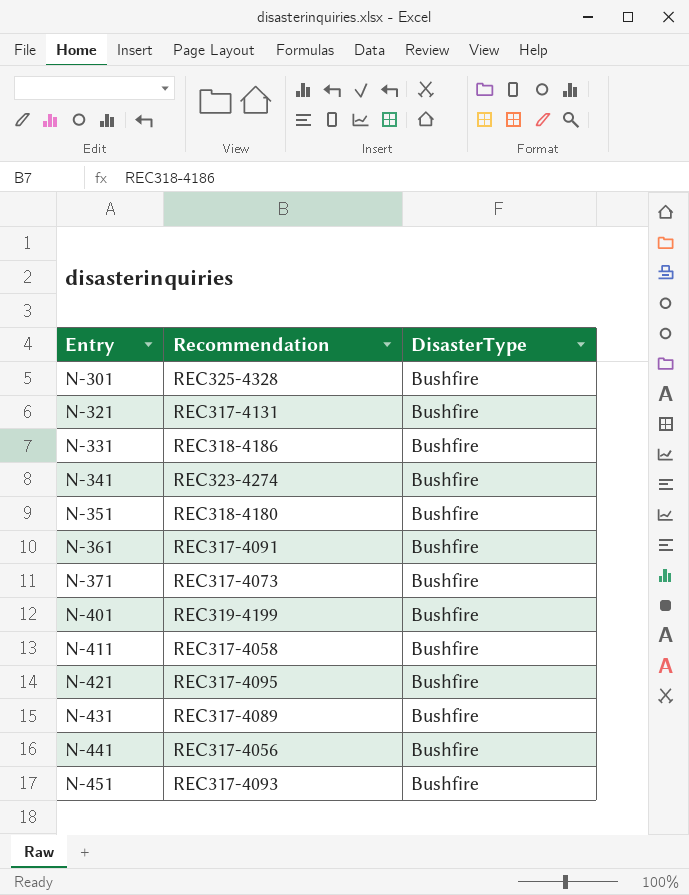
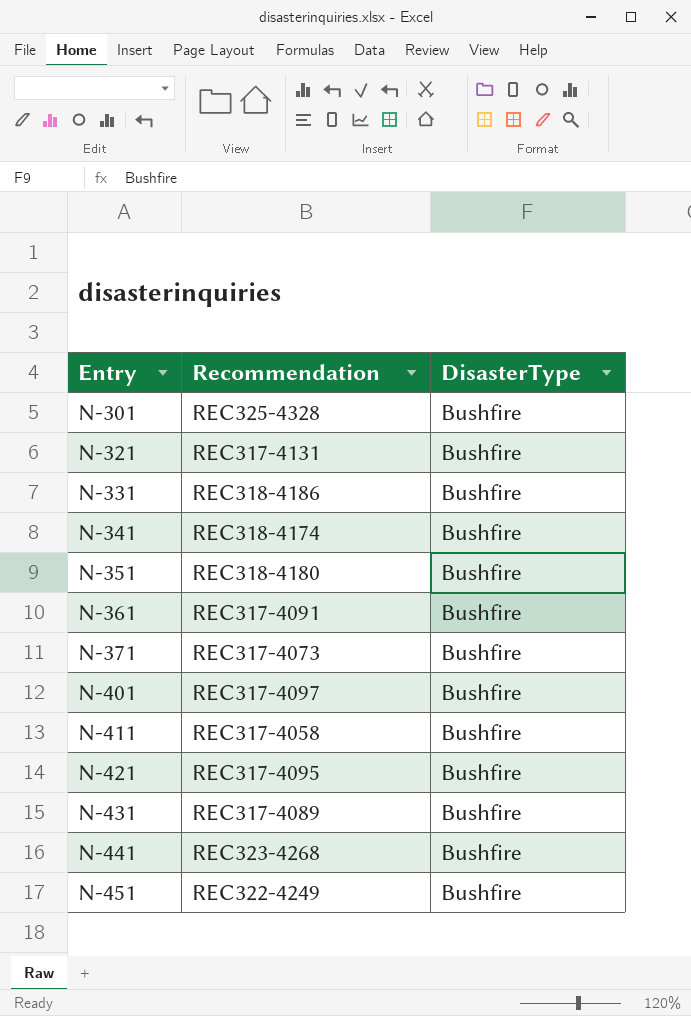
N-341 | Recommendation: REC323-4274 -> REC318-4174
N-401 | Recommendation: REC319-4199 -> REC317-4097
N-441 | Recommendation: REC317-4056 -> REC323-4268
N-451 | Recommendation: REC317-4093 -> REC322-4249

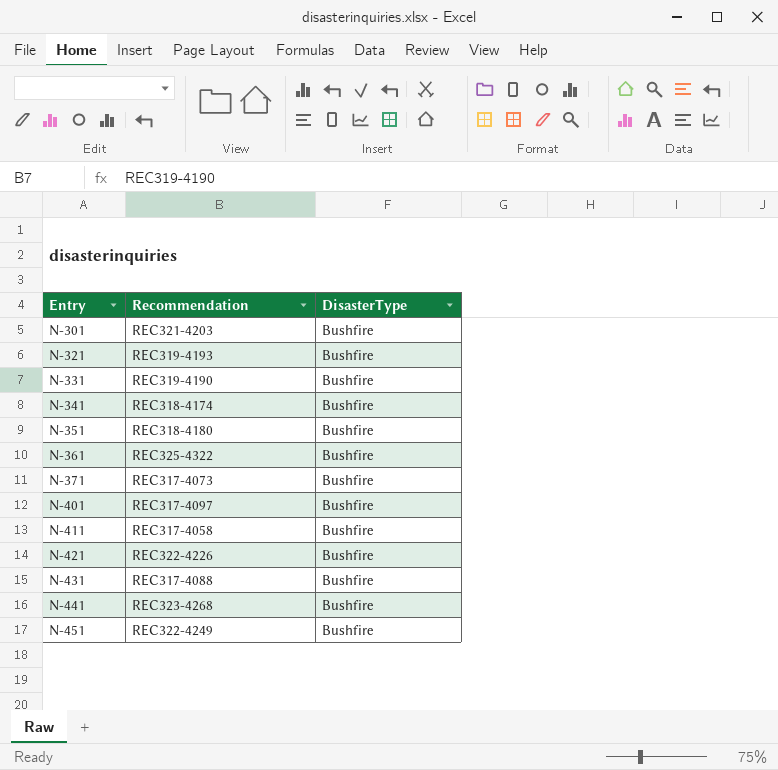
N-301 | Recommendation: REC325-4328 -> REC321-4203
N-321 | Recommendation: REC317-4131 -> REC319-4193
N-331 | Recommendation: REC318-4186 -> REC319-4190
N-361 | Recommendation: REC317-4091 -> REC325-4322
N-421 | Recommendation: REC317-4095 -> REC322-4226
N-431 | Recommendation: REC317-4089 -> REC317-4088

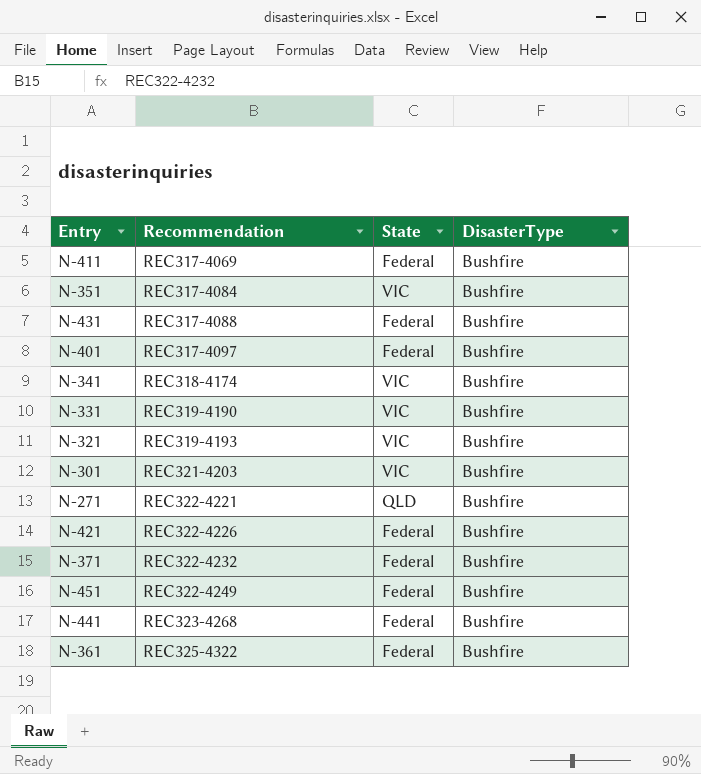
row order: Entry ascending -> Recommendation ascending
column State | position: none -> 3
N-411 | Recommendation: REC317-4058 -> REC317-4069
N-351 | Recommendation: REC318-4180 -> REC317-4084
row N-271: none -> REC322-4221 | QLD | Bushfire
N-371 | Recommendation: REC317-4073 -> REC322-4232

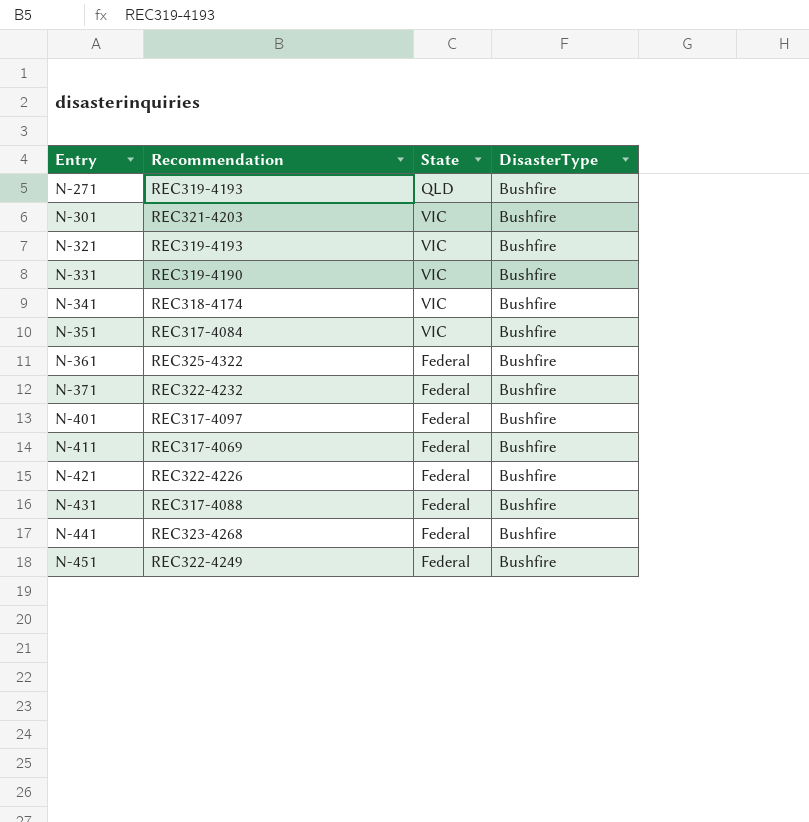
row order: Recommendation ascending -> Entry ascending
N-271 | Recommendation: REC322-4221 -> REC319-4193

